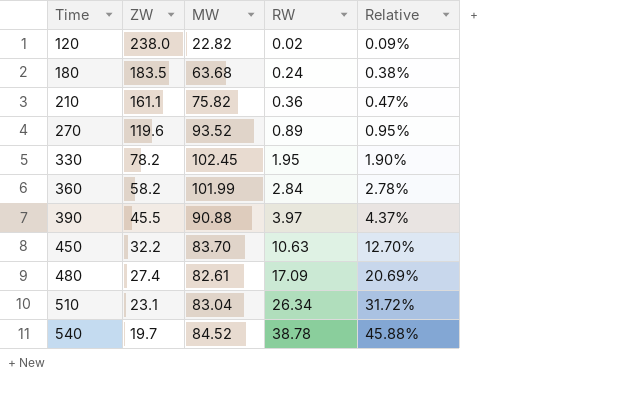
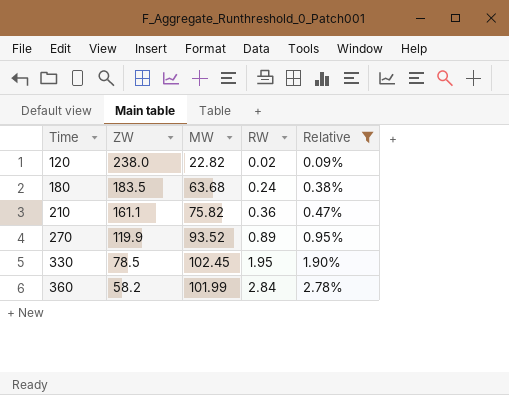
filter: none -> Relative <= 2.78%
270 | ZW: 119.6 -> 119.9
330 | ZW: 78.2 -> 78.5

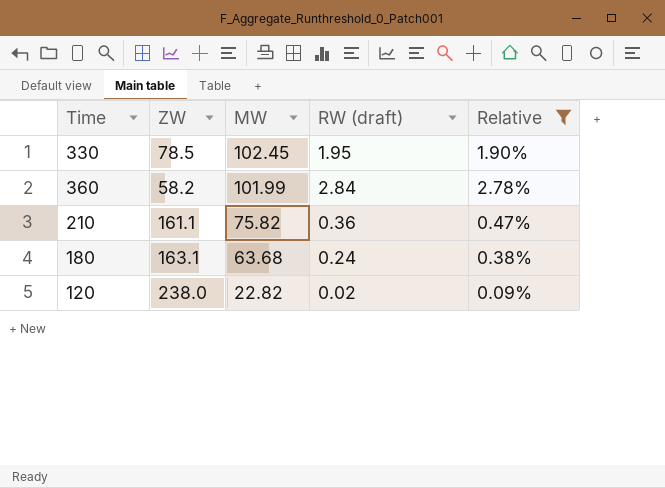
row order: Time ascending -> MW descending
column name: RW -> RW (draft)
row 270: 119.9 | 93.52 | 0.89 | 0.95% -> none
180 | ZW: 183.5 -> 163.1

